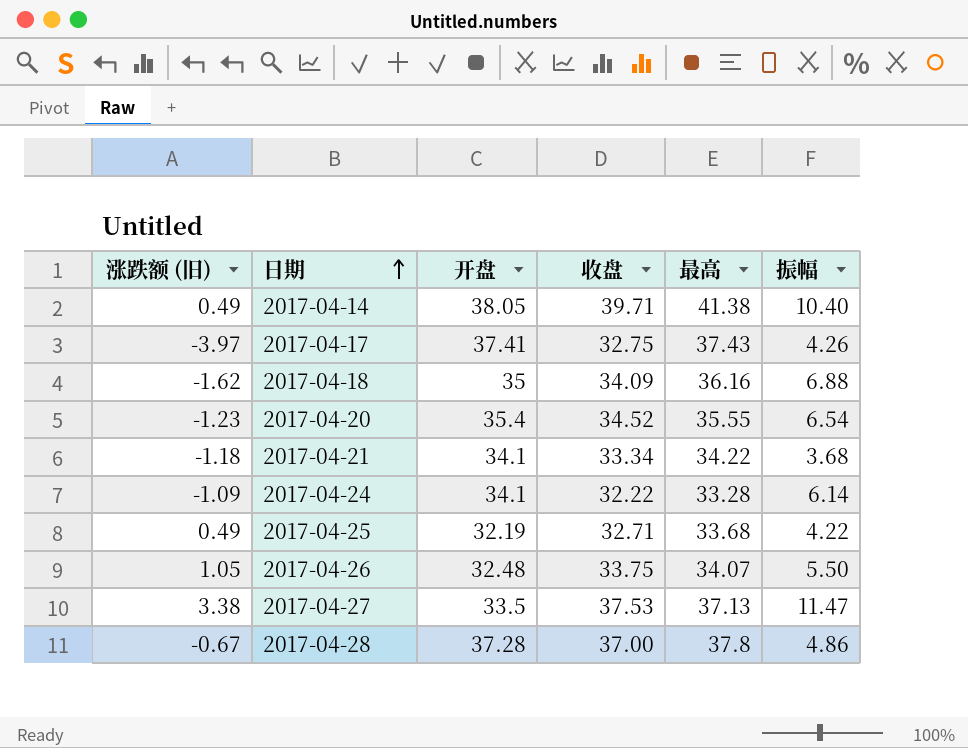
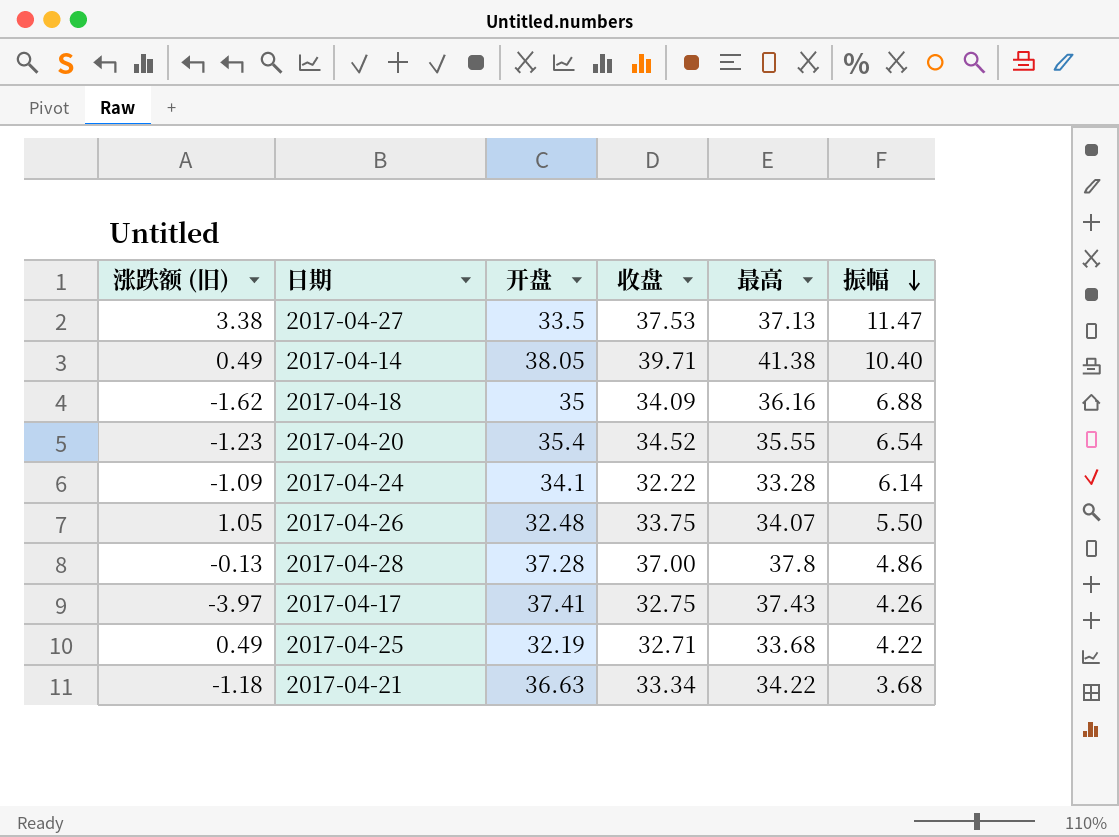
row order: 日期 ascending -> 振幅 descending
2017-04-28 | 涨跌额 (旧): -0.67 -> -0.13
2017-04-21 | 开盘: 34.1 -> 36.63

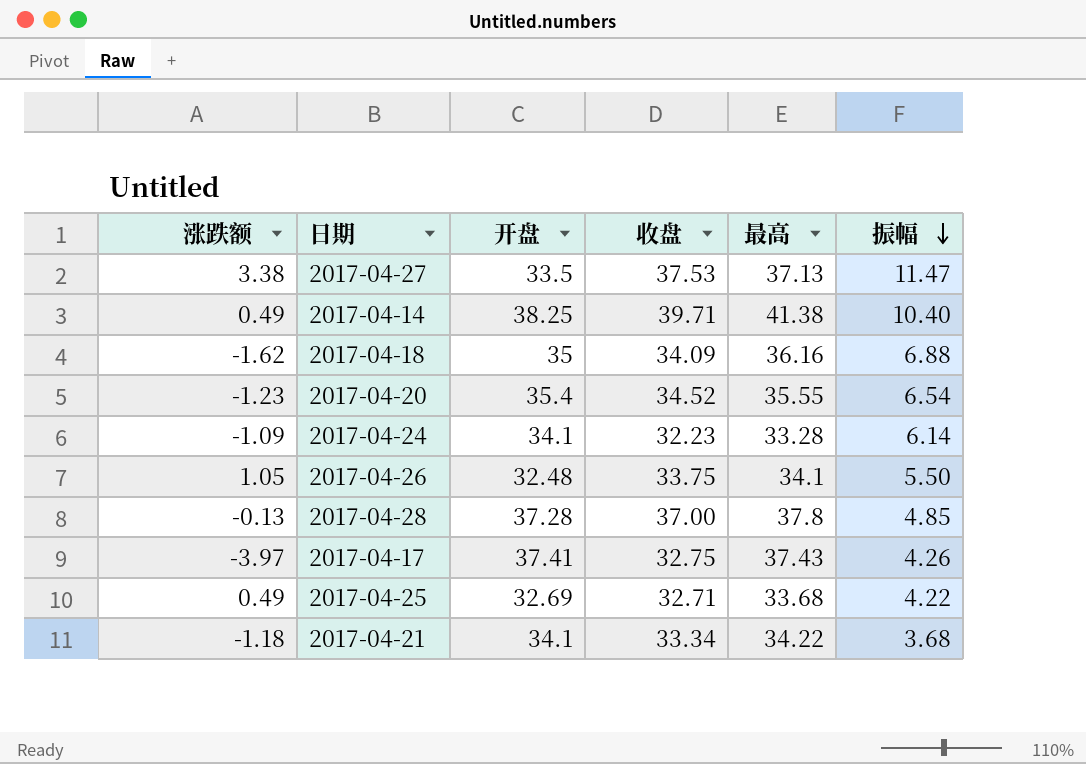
column name: 涨跌额 (旧) -> 涨跌额
2017-04-14 | 开盘: 38.05 -> 38.25
2017-04-24 | 收盘: 32.22 -> 32.23
2017-04-26 | 最高: 34.07 -> 34.1
2017-04-28 | 振幅: 4.86 -> 4.85
2017-04-25 | 开盘: 32.19 -> 32.69
2017-04-21 | 开盘: 36.63 -> 34.1

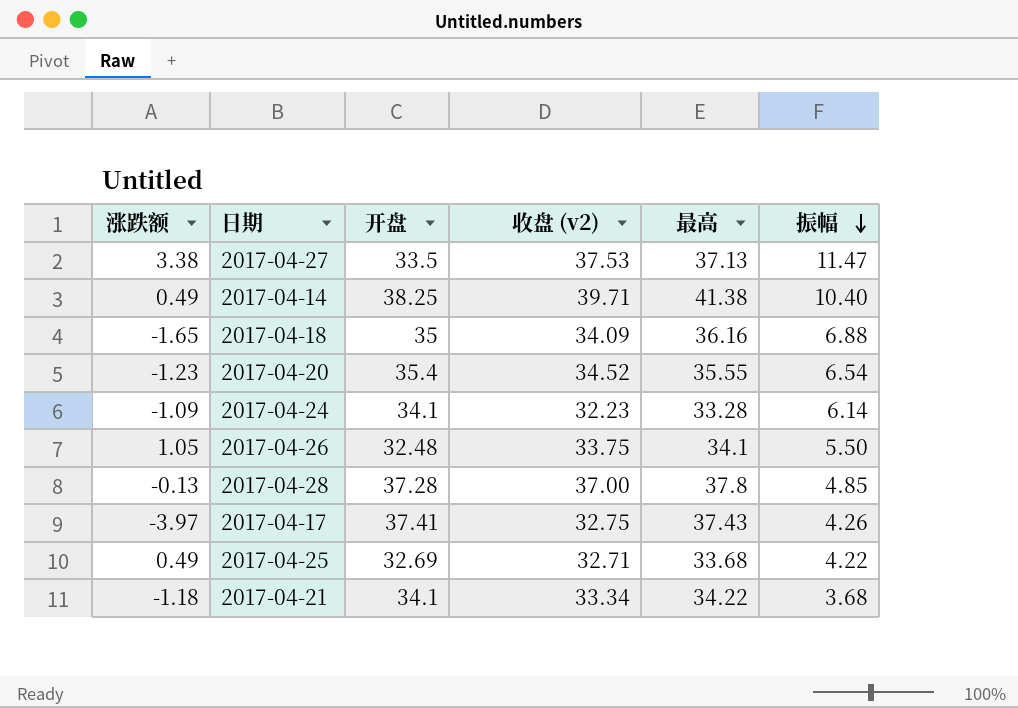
column name: 收盘 -> 收盘 (v2)
2017-04-18 | 涨跌额: -1.62 -> -1.65

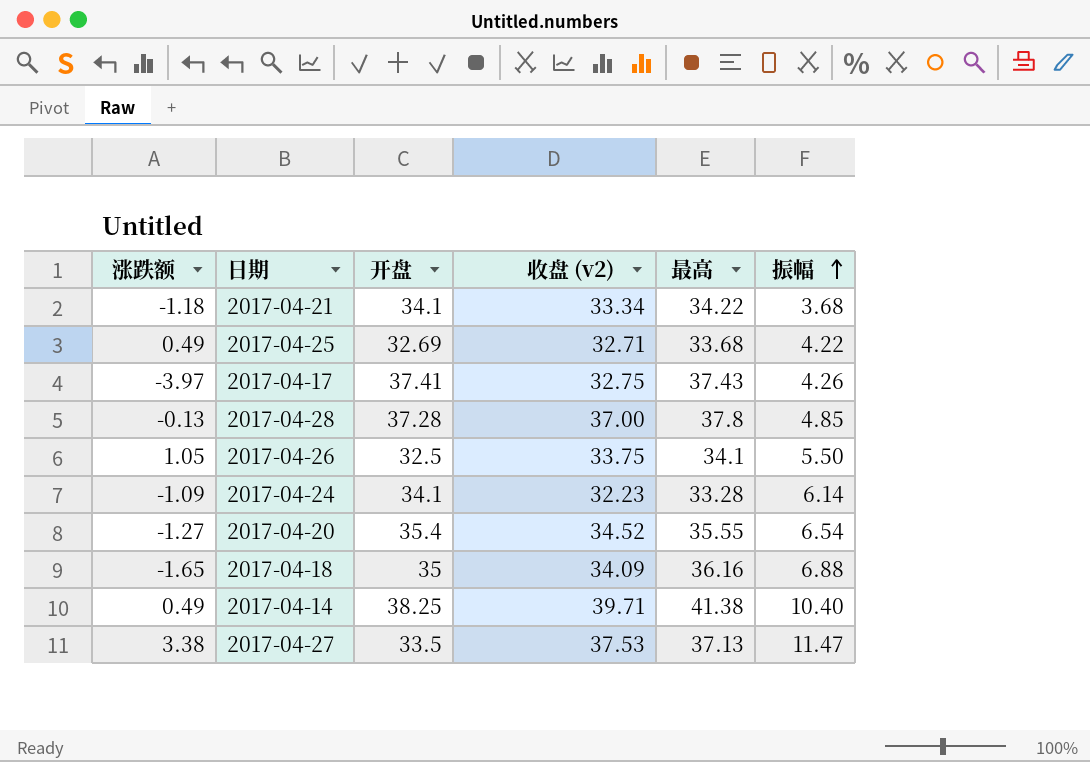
row order: 振幅 descending -> 振幅 ascending
2017-04-26 | 开盘: 32.48 -> 32.5
2017-04-20 | 涨跌额: -1.23 -> -1.27

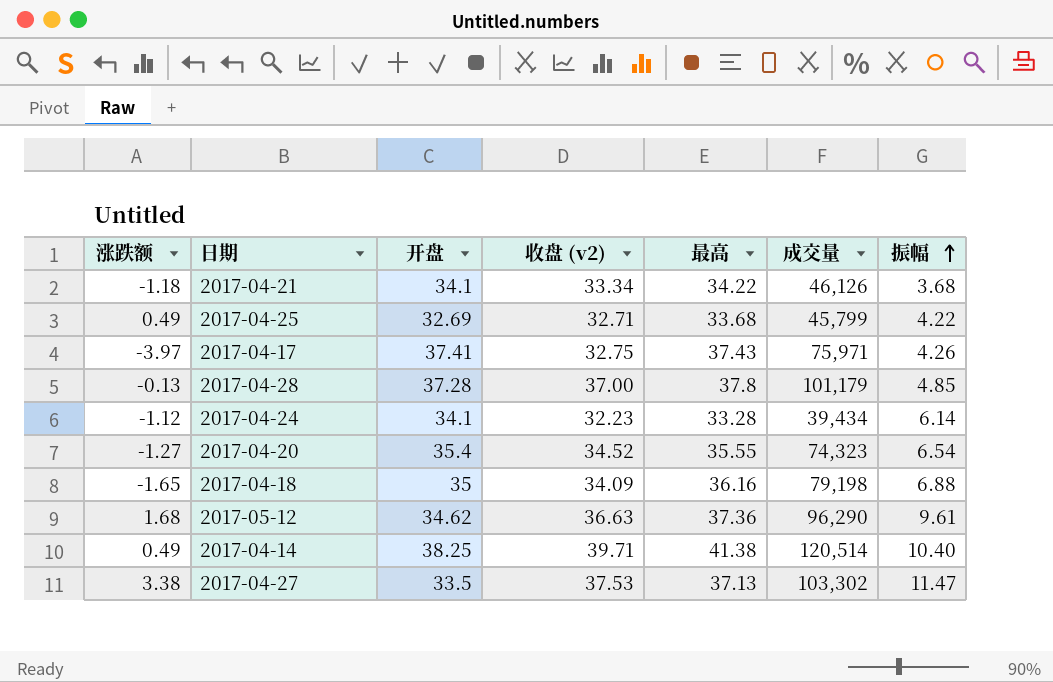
column 成交量 | position: none -> 6
row 2017-04-26: 1.05 | 32.5 | 33.75 | 34.1 | 5.50 -> none
2017-04-24 | 涨跌额: -1.09 -> -1.12
row 2017-05-12: none -> 1.68 | 34.62 | 36.63 | 37.36 | 96,290 | 9.61

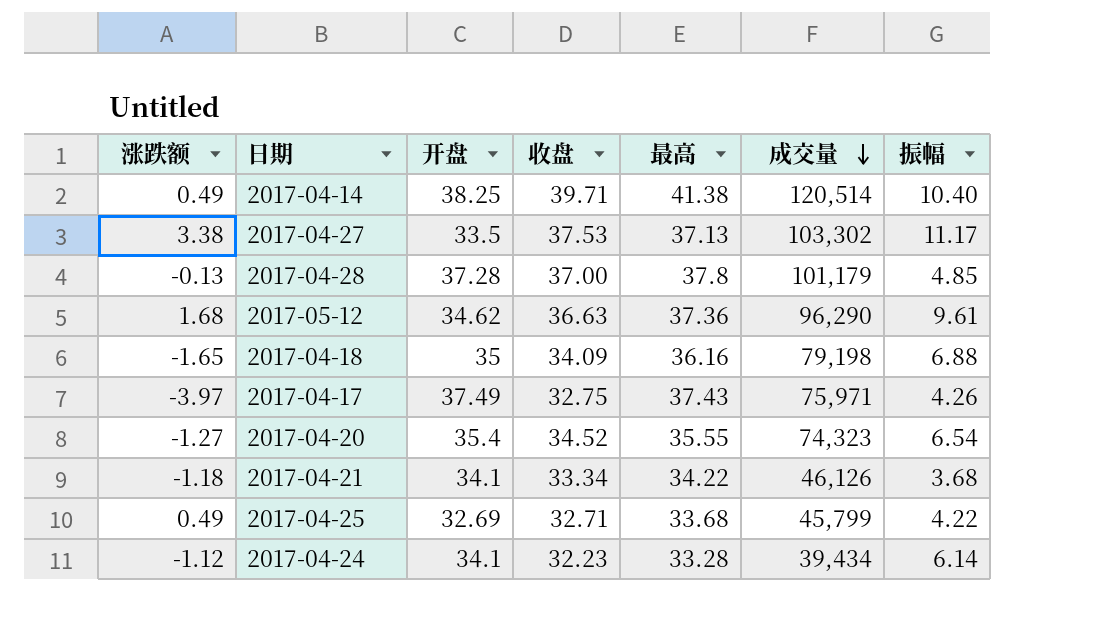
row order: 振幅 ascending -> 成交量 descending
column name: 收盘 (v2) -> 收盘
2017-04-27 | 振幅: 11.47 -> 11.17
2017-04-17 | 开盘: 37.41 -> 37.49

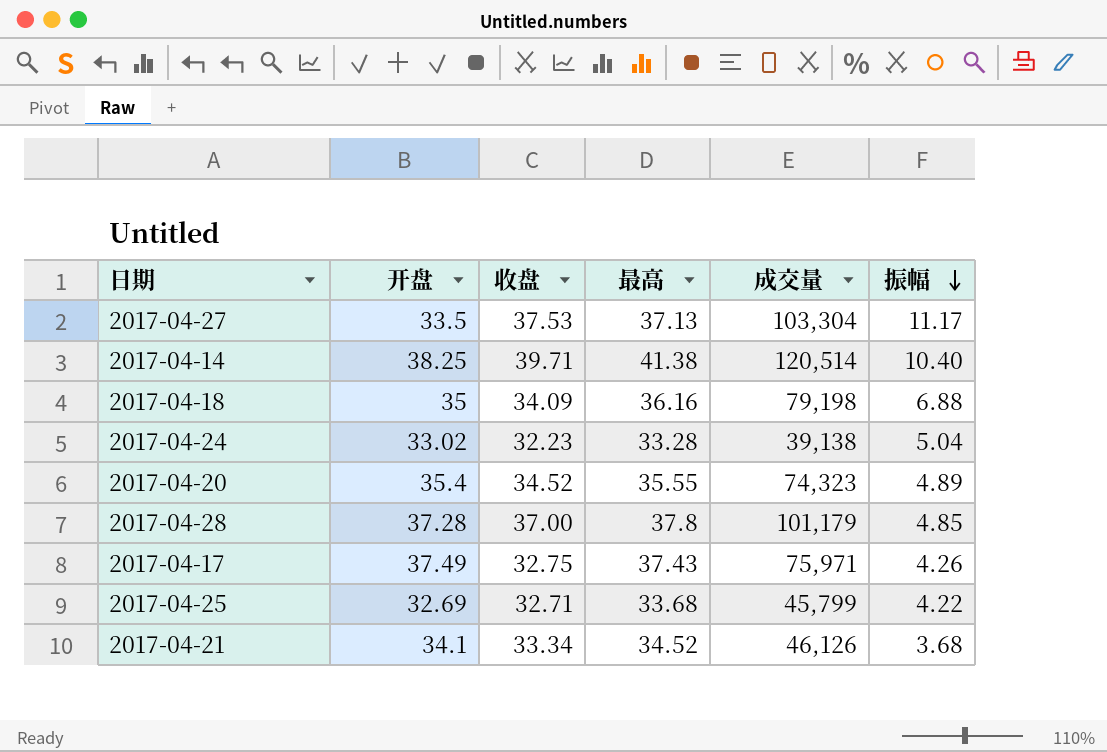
row order: 成交量 descending -> 振幅 descending
column 涨跌额 | position: 1 -> none
row 2017-05-12: 1.68 | 34.62 | 36.63 | 37.36 | 96,290 | 9.61 -> none
2017-04-27 | 成交量: 103,302 -> 103,304
2017-04-24 | 开盘: 34.1 -> 33.02
2017-04-24 | 成交量: 39,434 -> 39,138
2017-04-24 | 振幅: 6.14 -> 5.04
2017-04-20 | 振幅: 6.54 -> 4.89
2017-04-21 | 最高: 34.22 -> 34.52

